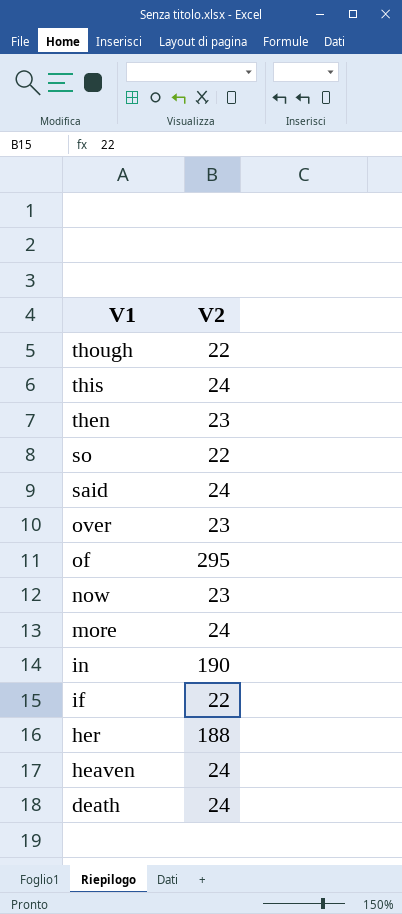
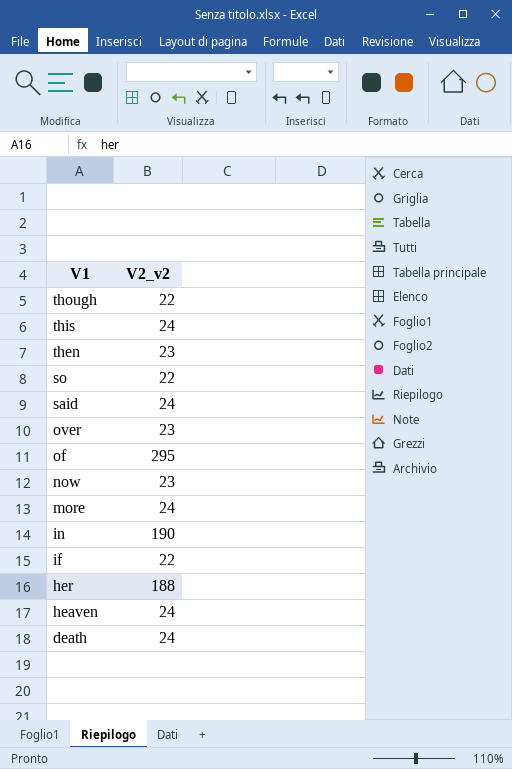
column name: V2 -> V2_v2

